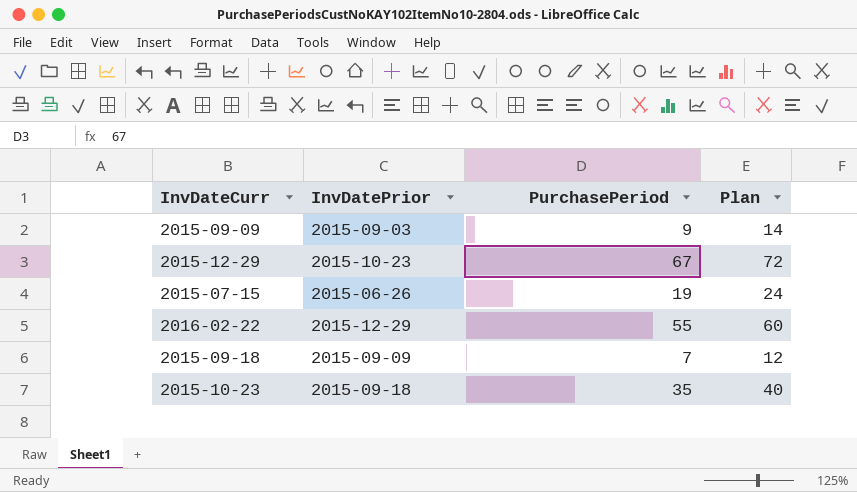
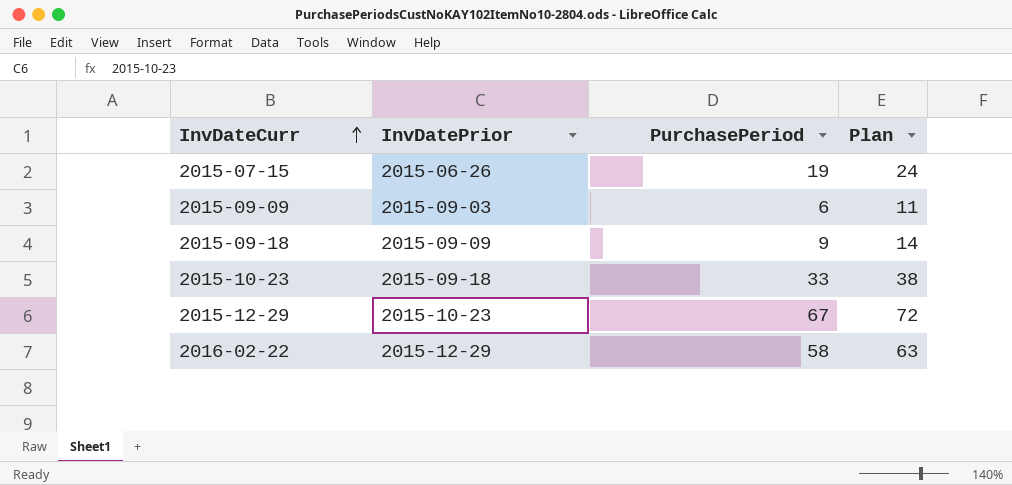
row order: none -> InvDateCurr ascending
2015-09-09 | PurchasePeriod: 9 -> 6
2015-09-09 | Plan: 14 -> 11
2015-09-18 | PurchasePeriod: 7 -> 9
2015-09-18 | Plan: 12 -> 14
2015-10-23 | PurchasePeriod: 35 -> 33
2015-10-23 | Plan: 40 -> 38
2016-02-22 | PurchasePeriod: 55 -> 58
2016-02-22 | Plan: 60 -> 63

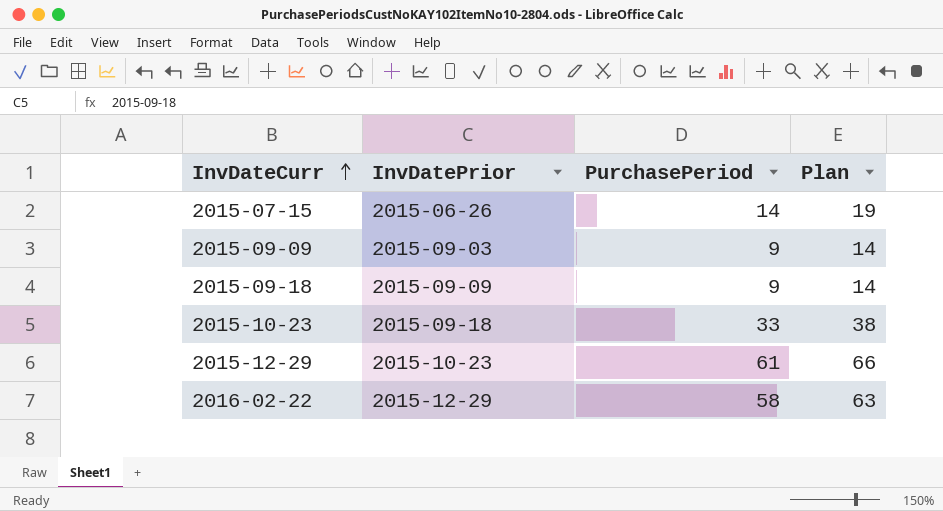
2015-07-15 | PurchasePeriod: 19 -> 14
2015-07-15 | Plan: 24 -> 19
2015-09-09 | PurchasePeriod: 6 -> 9
2015-09-09 | Plan: 11 -> 14
2015-12-29 | PurchasePeriod: 67 -> 61
2015-12-29 | Plan: 72 -> 66

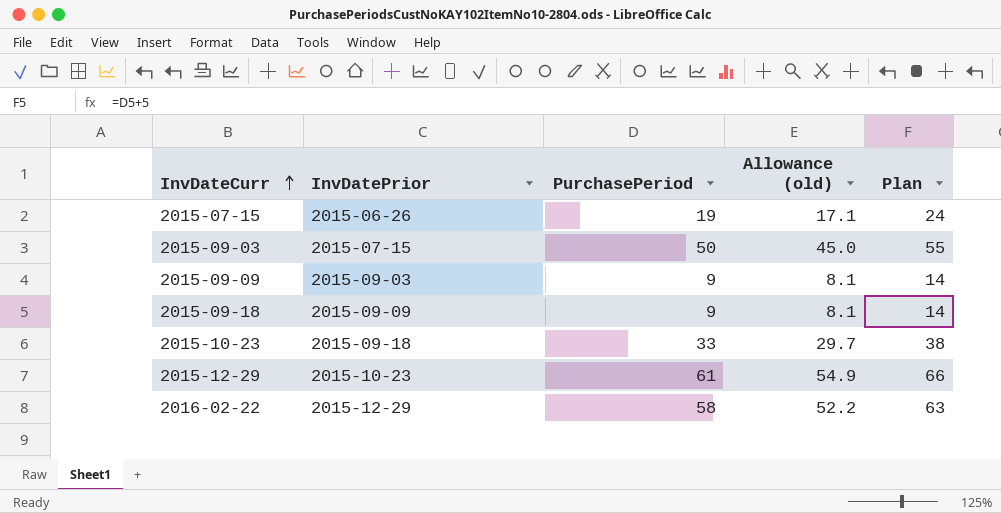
column Allowance (old) | formula: none -> [PurchasePeriod] * 0.9
2015-07-15 | PurchasePeriod: 14 -> 19
2015-07-15 | Plan: 19 -> 24
row 2015-09-03: none -> 2015-07-15 | 50 | 45.0 | 55

